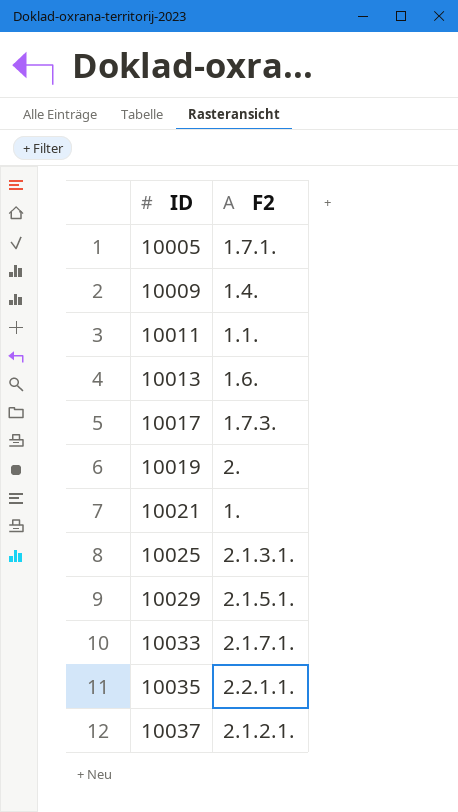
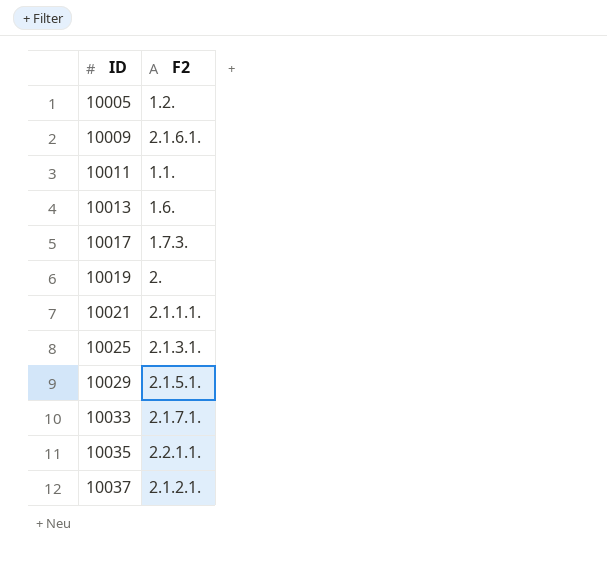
10005 | F2: 1.7.1. -> 1.2.
10009 | F2: 1.4. -> 2.1.6.1.
10021 | F2: 1. -> 2.1.1.1.

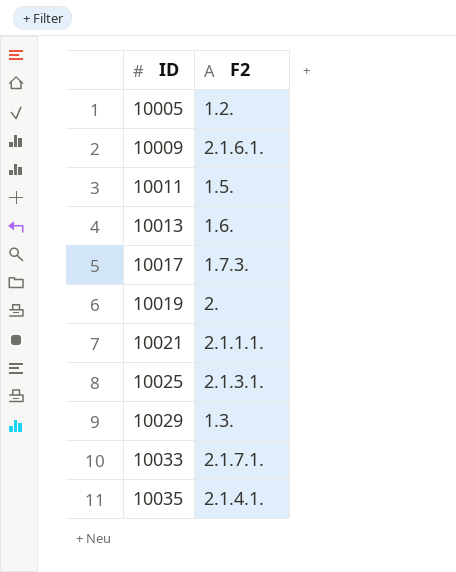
row 10037: 2.1.2.1. -> none
10011 | F2: 1.1. -> 1.5.
10029 | F2: 2.1.5.1. -> 1.3.
10035 | F2: 2.2.1.1. -> 2.1.4.1.

